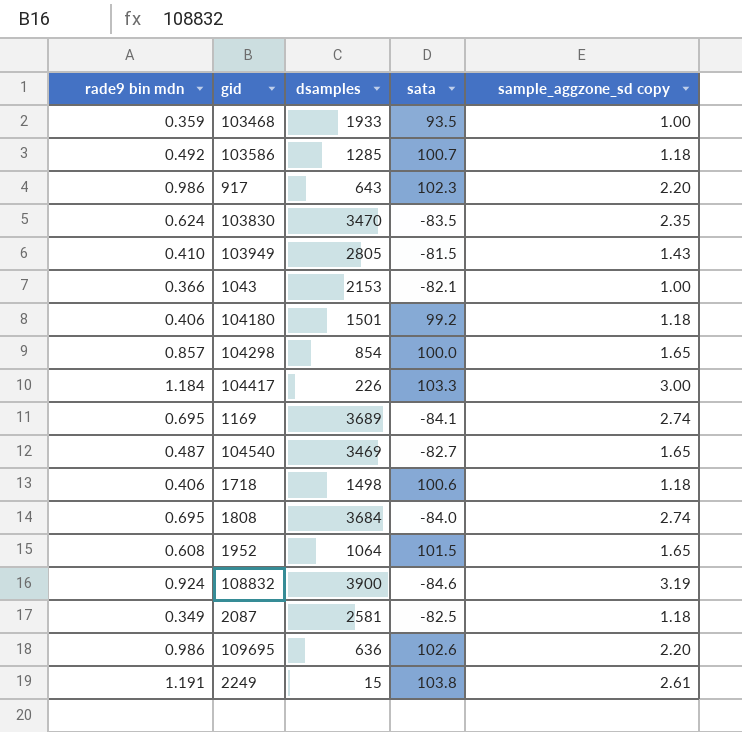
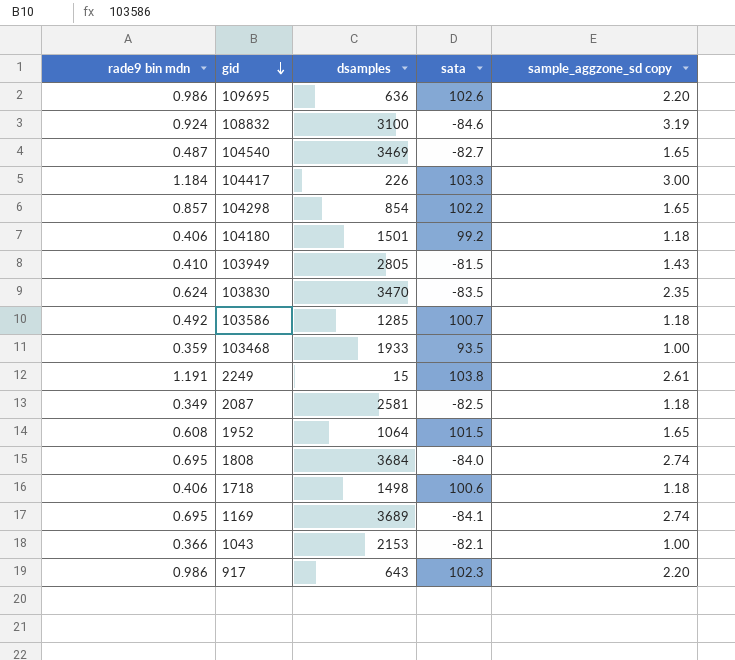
row order: none -> gid descending
108832 | dsamples: 3900 -> 3100
104298 | sata: 100.0 -> 102.2

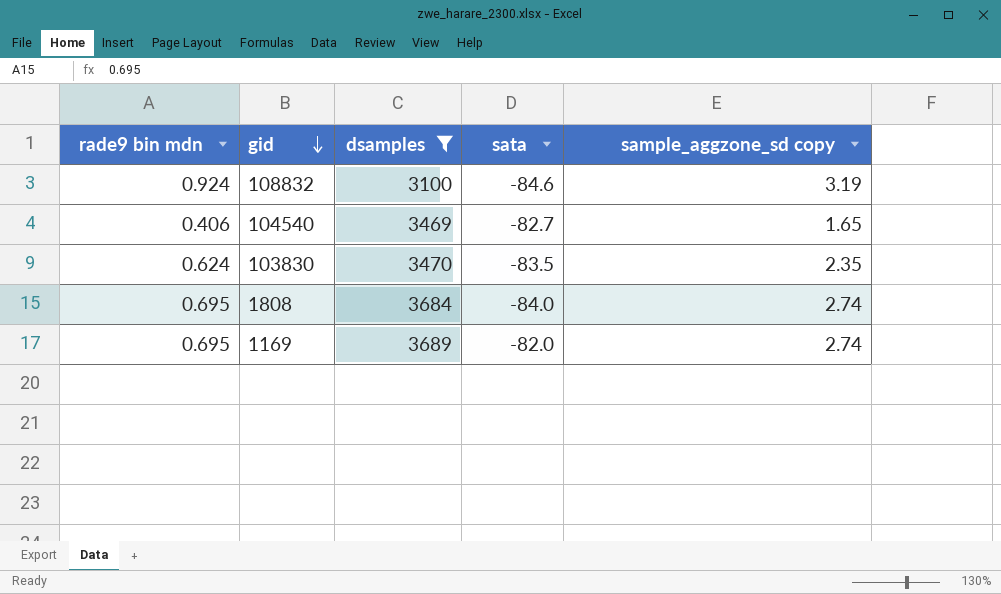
filter: none -> dsamples >= 3100
104540 | rade9 bin mdn: 0.487 -> 0.406
1169 | sata: -84.1 -> -82.0

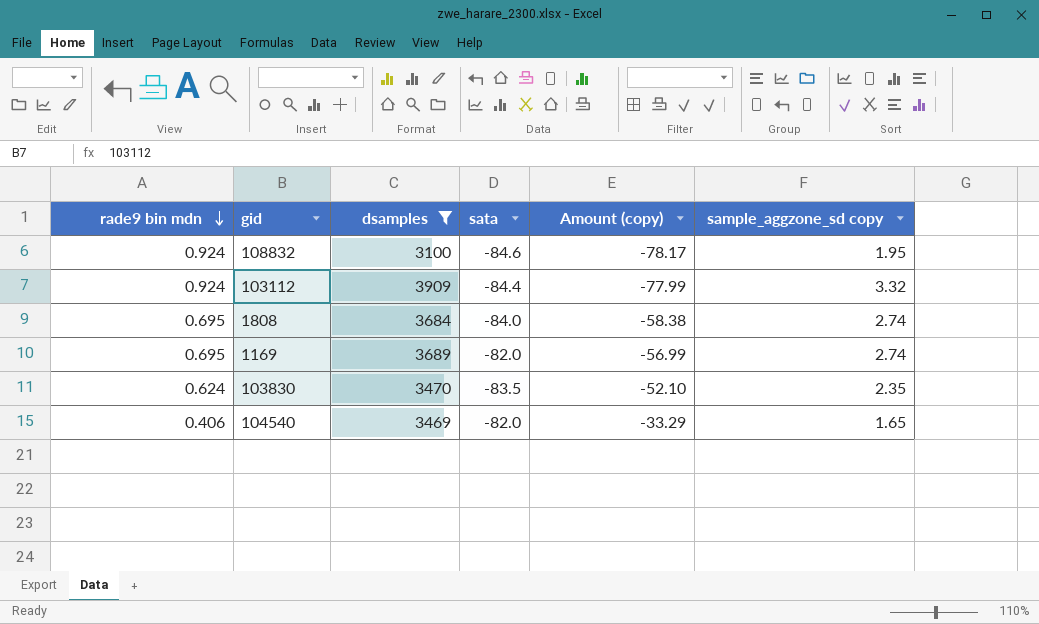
row order: gid descending -> rade9 bin mdn descending
column Amount (copy) | formula: none -> [rade9 bin mdn] * [sata]
108832 | sample_aggzone_sd copy: 3.19 -> 1.95
row 103112: none -> 0.924 | 3909 | -84.4 | -77.99 | 3.32
104540 | sata: -82.7 -> -82.0

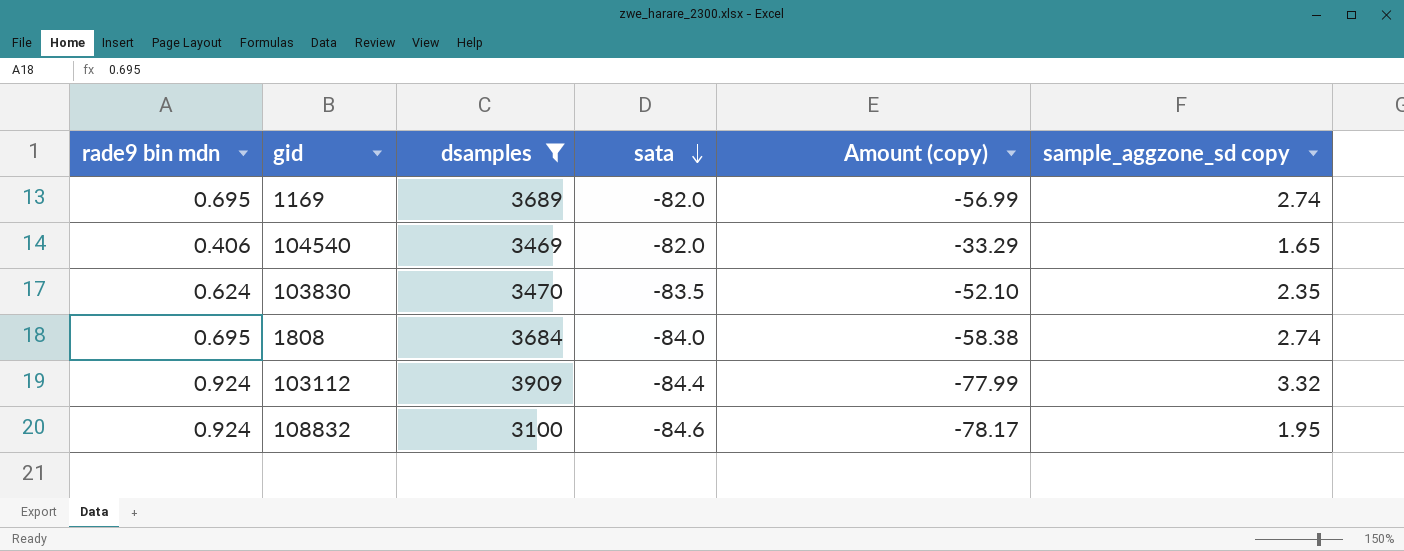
row order: rade9 bin mdn descending -> sata descending

